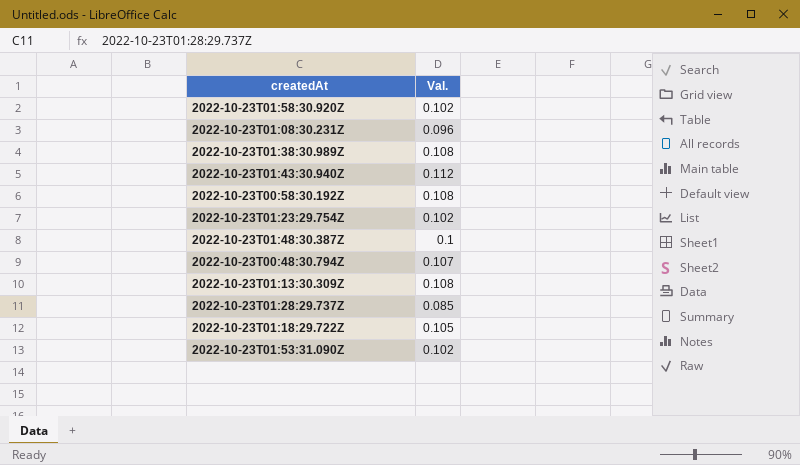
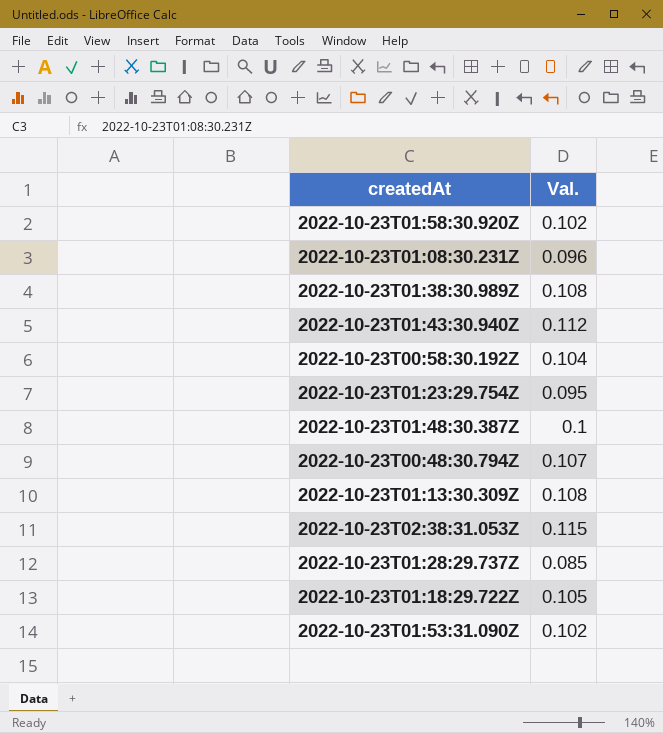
2022-10-23T00:58:30.192Z | Val.: 0.108 -> 0.104
2022-10-23T01:23:29.754Z | Val.: 0.102 -> 0.095
row 2022-10-23T02:38:31.053Z: none -> 0.115

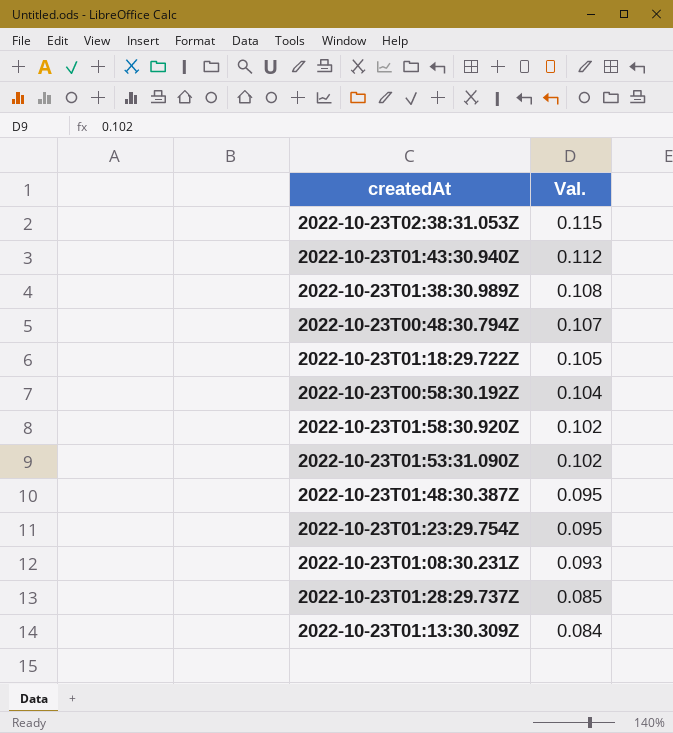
row order: none -> Val. descending
2022-10-23T01:48:30.387Z | Val.: 0.1 -> 0.095
2022-10-23T01:08:30.231Z | Val.: 0.096 -> 0.093
2022-10-23T01:13:30.309Z | Val.: 0.108 -> 0.084

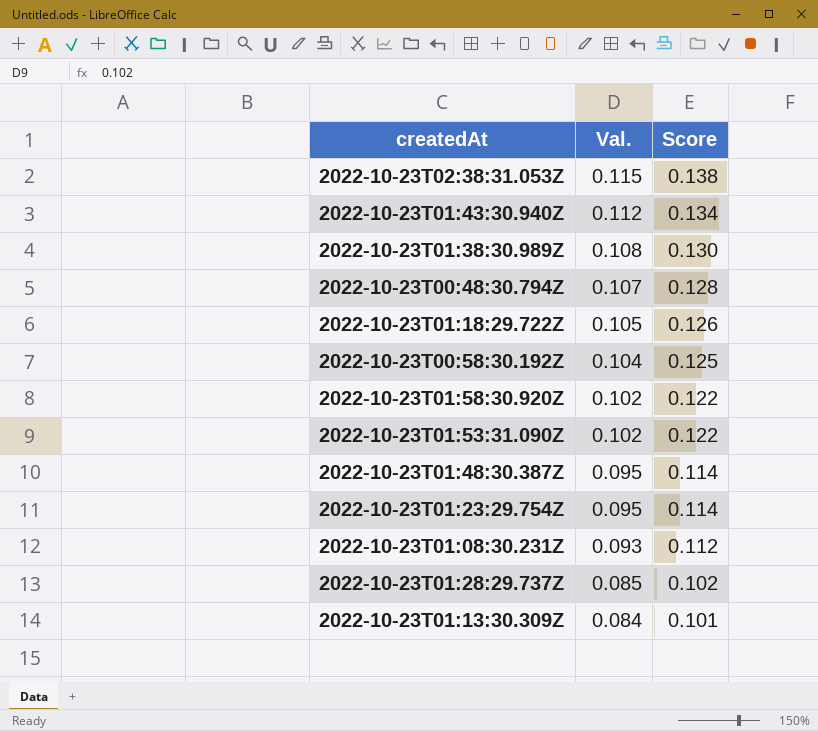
column Score | formula: none -> [Val.] * 1.2

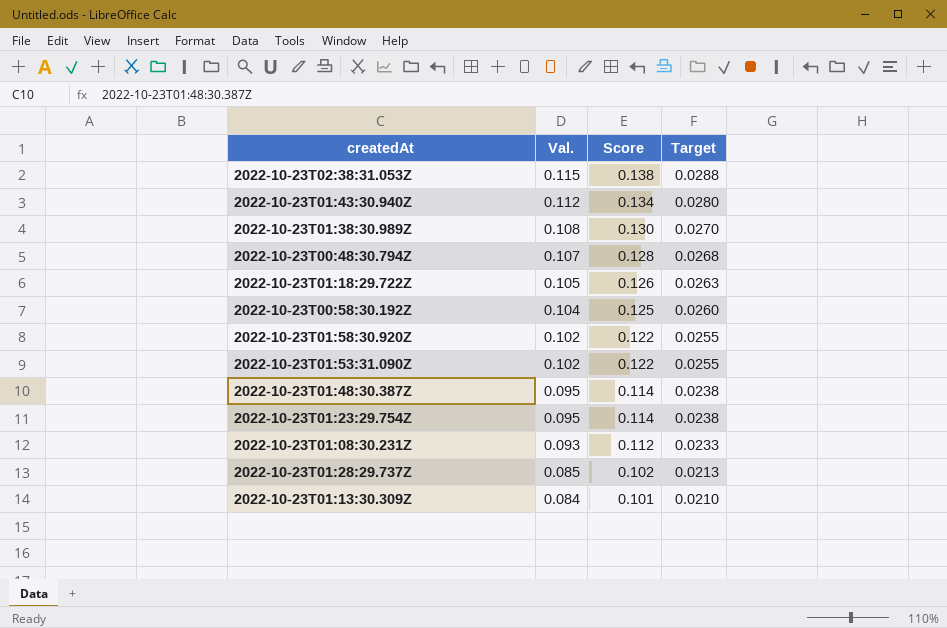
column Target | formula: none -> [Val.] * 0.25

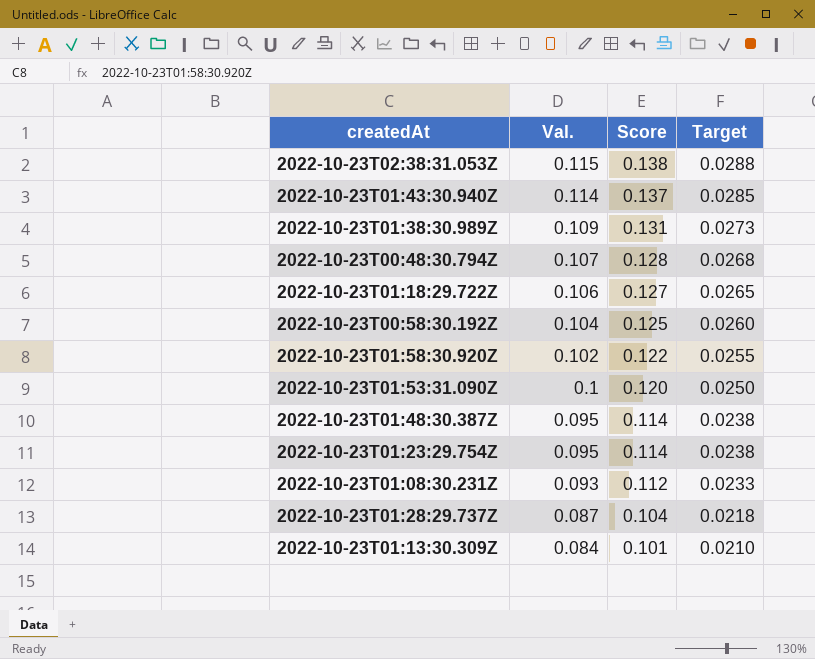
2022-10-23T01:43:30.940Z | Val.: 0.112 -> 0.114
2022-10-23T01:43:30.940Z | Score: 0.134 -> 0.137
2022-10-23T01:43:30.940Z | Target: 0.0280 -> 0.0285
2022-10-23T01:38:30.989Z | Val.: 0.108 -> 0.109
2022-10-23T01:38:30.989Z | Score: 0.130 -> 0.131
2022-10-23T01:38:30.989Z | Target: 0.0270 -> 0.0273
2022-10-23T01:18:29.722Z | Val.: 0.105 -> 0.106
2022-10-23T01:18:29.722Z | Score: 0.126 -> 0.127
2022-10-23T01:18:29.722Z | Target: 0.0263 -> 0.0265
2022-10-23T01:53:31.090Z | Val.: 0.102 -> 0.1
2022-10-23T01:53:31.090Z | Score: 0.122 -> 0.120
2022-10-23T01:53:31.090Z | Target: 0.0255 -> 0.0250
2022-10-23T01:28:29.737Z | Val.: 0.085 -> 0.087
2022-10-23T01:28:29.737Z | Score: 0.102 -> 0.104
2022-10-23T01:28:29.737Z | Target: 0.0213 -> 0.0218

